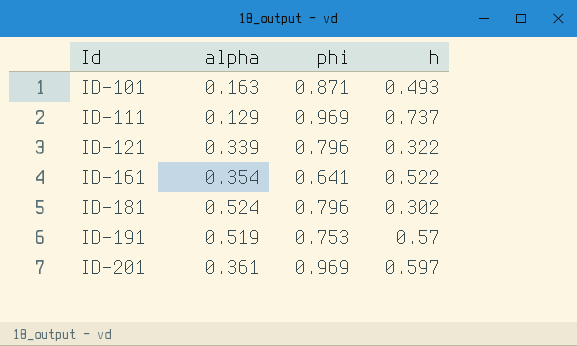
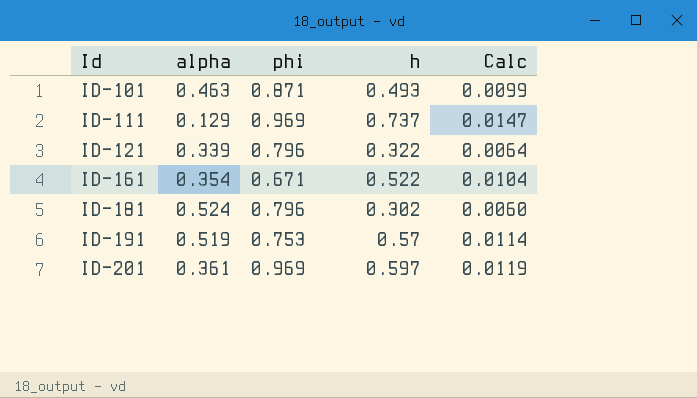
column Calc | formula: none -> [h] * 0.02
ID-101 | alpha: 0.163 -> 0.463
ID-161 | phi: 0.641 -> 0.671

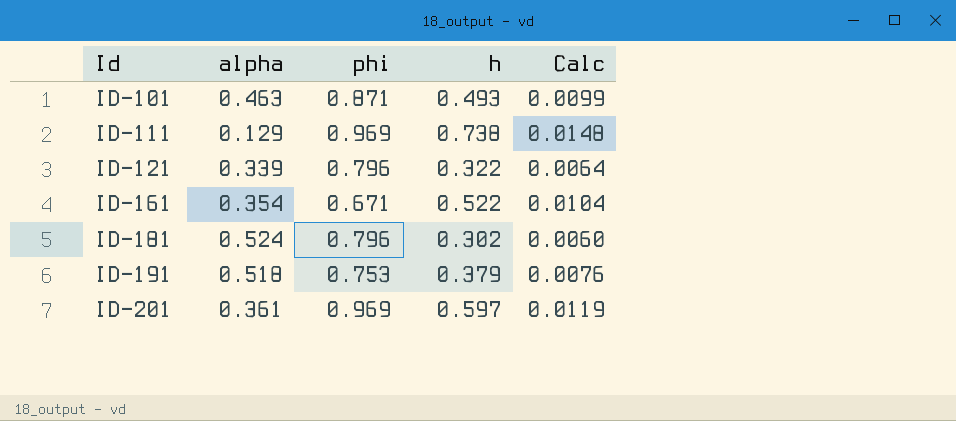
ID-111 | h: 0.737 -> 0.738
ID-111 | Calc: 0.0147 -> 0.0148
ID-191 | alpha: 0.519 -> 0.518
ID-191 | h: 0.57 -> 0.379
ID-191 | Calc: 0.0114 -> 0.0076

